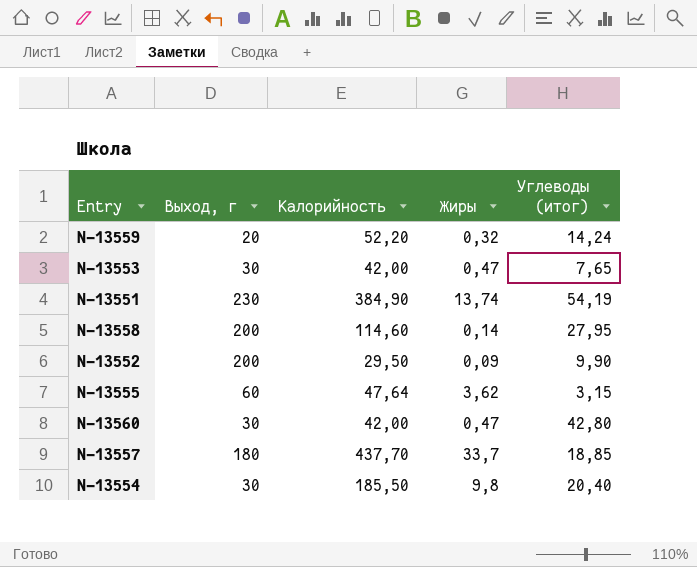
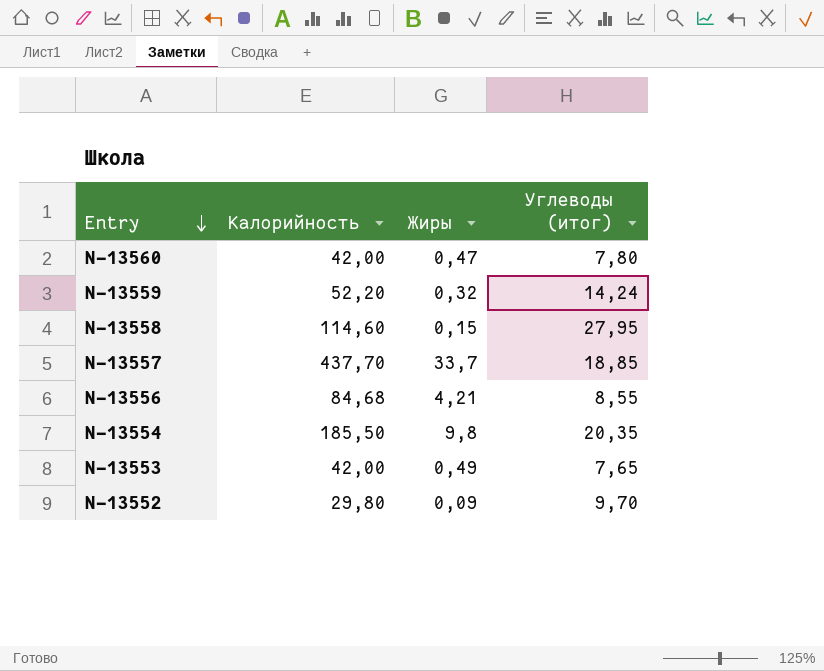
row order: none -> Entry descending
column Выход, г | position: 2 -> none
row N-13551: 230 | 384,90 | 13,74 | 54,19 -> none
row N-13555: 60 | 47,64 | 3,62 | 3,15 -> none
N-13560 | Углеводы (итог): 42,80 -> 7,80
N-13558 | Жиры: 0,14 -> 0,15
row N-13556: none -> 84,68 | 4,21 | 8,55
N-13554 | Углеводы (итог): 20,40 -> 20,35
N-13553 | Жиры: 0,47 -> 0,49
N-13552 | Калорийность: 29,50 -> 29,80
N-13552 | Углеводы (итог): 9,90 -> 9,70

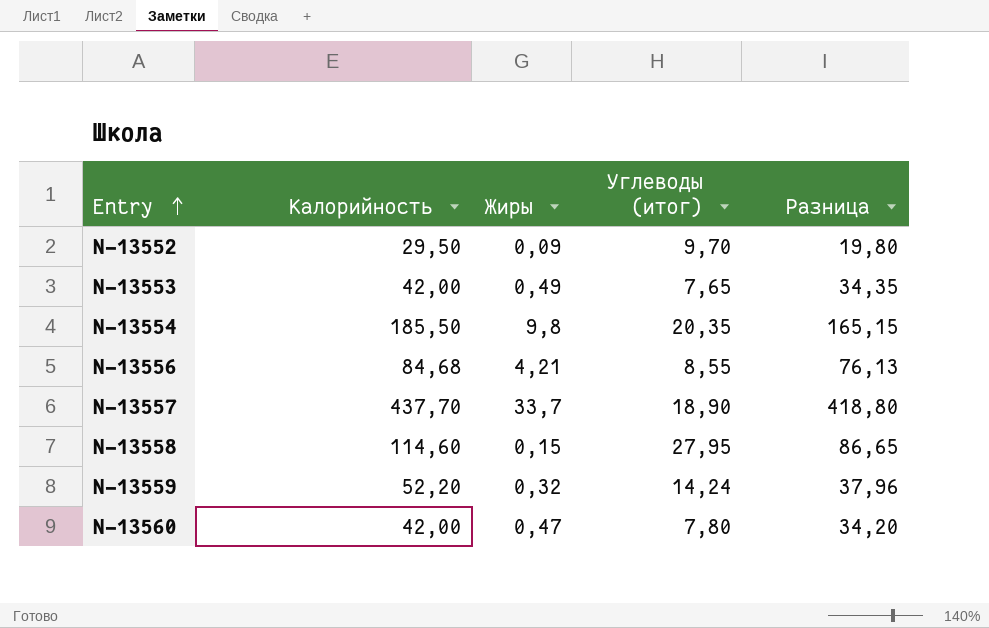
row order: Entry descending -> Entry ascending
column Разница | formula: none -> [Калорийность] - [Углеводы (итог)]
N-13552 | Калорийность: 29,80 -> 29,50
N-13557 | Углеводы (итог): 18,85 -> 18,90

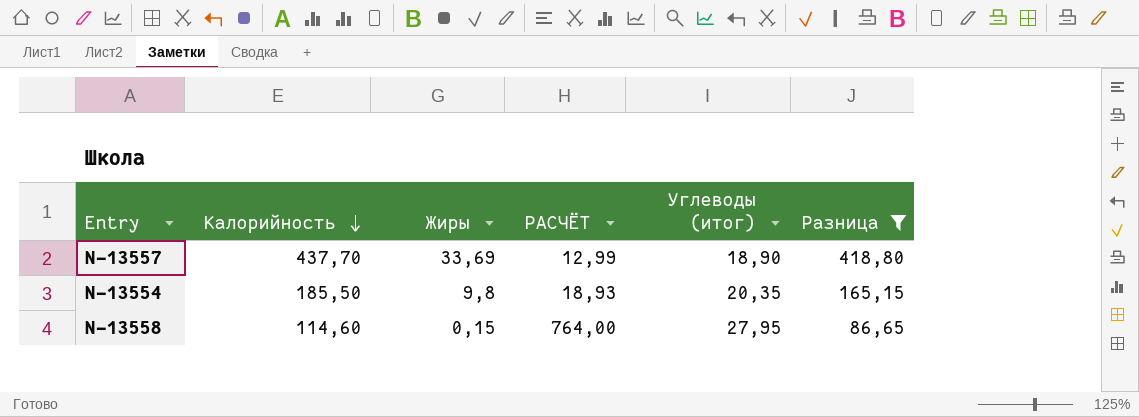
filter: none -> Разница >= 86,65
row order: Entry ascending -> Калорийность descending
column РАСЧЁТ | formula: none -> [Калорийность] / [Жиры]
N-13557 | Жиры: 33,7 -> 33,69

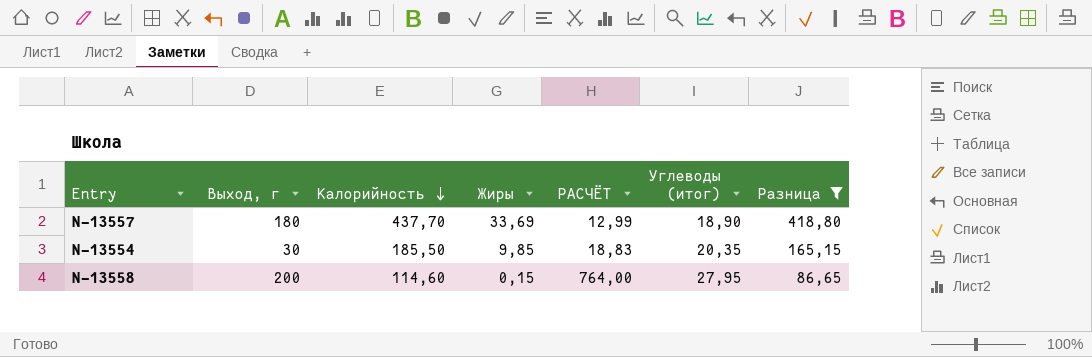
column Выход, г | position: none -> 2
N-13554 | Жиры: 9,8 -> 9,85
N-13554 | РАСЧЁТ: 18,93 -> 18,83

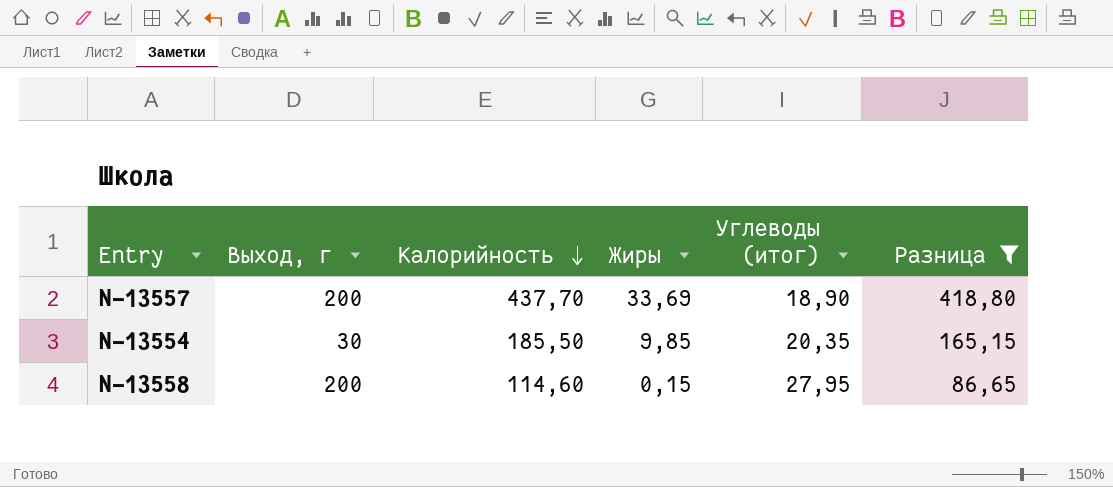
column РАСЧЁТ | formula: [Калорийность] / [Жиры] -> none
N-13557 | Выход, г: 180 -> 200

